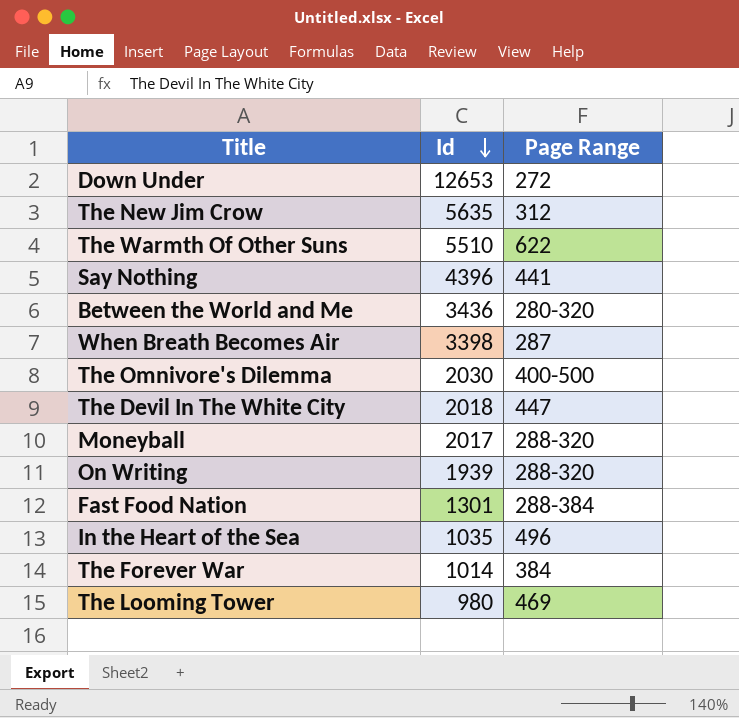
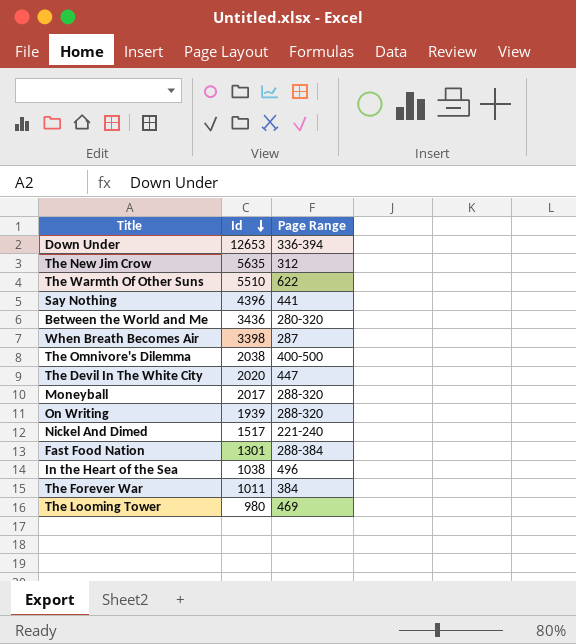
Down Under | Page Range: 272 -> 336-394
The Omnivore's Dilemma | Id: 2030 -> 2038
The Devil In The White City | Id: 2018 -> 2020
row Nickel And Dimed: none -> 1517 | 221-240
In the Heart of the Sea | Id: 1035 -> 1038
The Forever War | Id: 1014 -> 1011

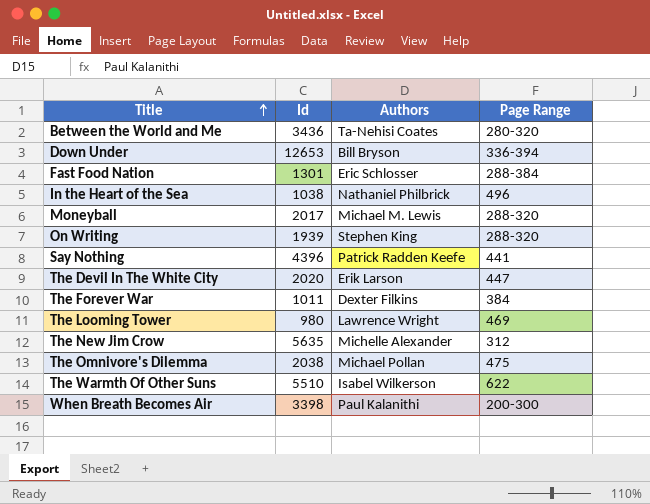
row order: Id descending -> Title ascending
column Authors | position: none -> 3
row Nickel And Dimed: 1517 | 221-240 -> none
The Omnivore's Dilemma | Page Range: 400-500 -> 475
When Breath Becomes Air | Page Range: 287 -> 200-300

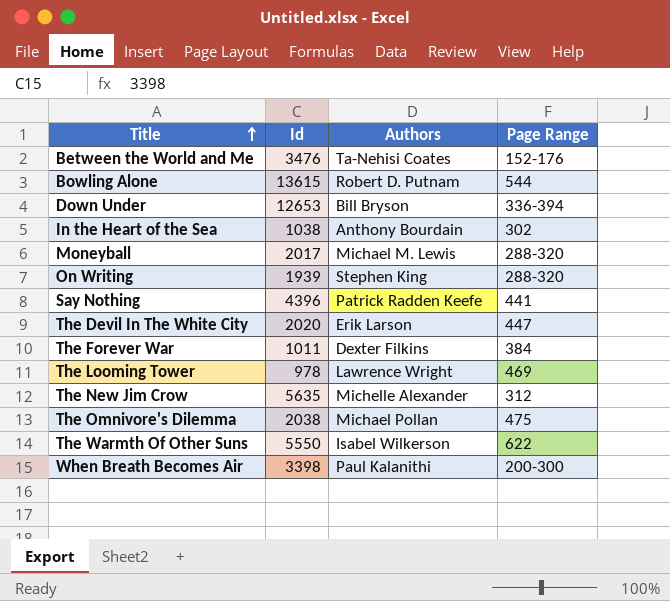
row Fast Food Nation: 1301 | Eric Schlosser | 288-384 -> none
Between the World and Me | Id: 3436 -> 3476
Between the World and Me | Page Range: 280-320 -> 152-176
row Bowling Alone: none -> 13615 | Robert D. Putnam | 544
In the Heart of the Sea | Authors: Nathaniel Philbrick -> Anthony Bourdain
In the Heart of the Sea | Page Range: 496 -> 302
The Looming Tower | Id: 980 -> 978
The Warmth Of Other Suns | Id: 5510 -> 5550

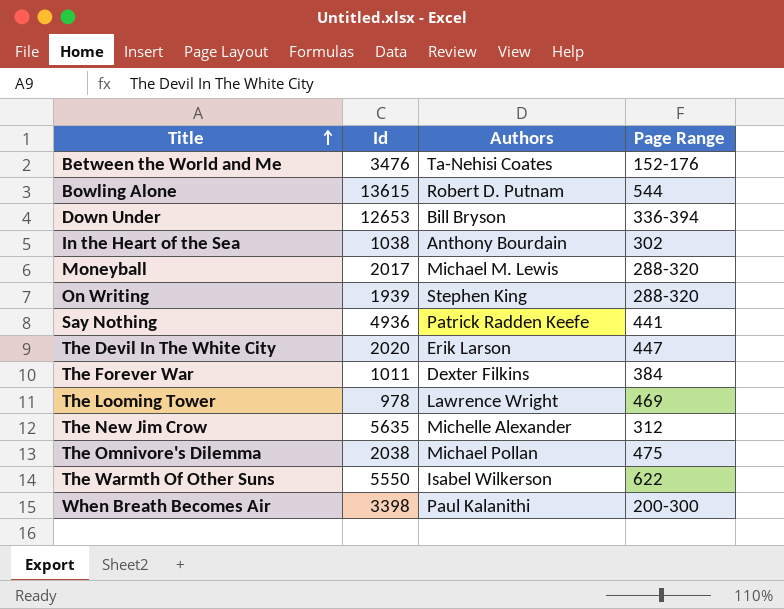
Say Nothing | Id: 4396 -> 4936

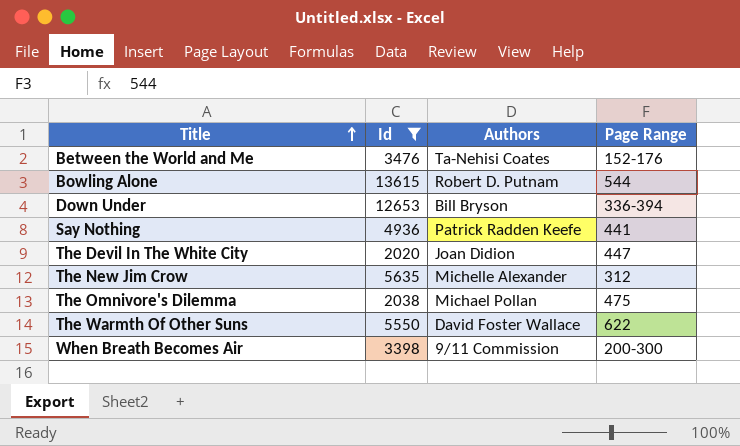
filter: none -> Id >= 2020
The Devil In The White City | Authors: Erik Larson -> Joan Didion
The Warmth Of Other Suns | Authors: Isabel Wilkerson -> David Foster Wallace
When Breath Becomes Air | Authors: Paul Kalanithi -> 9/11 Commission

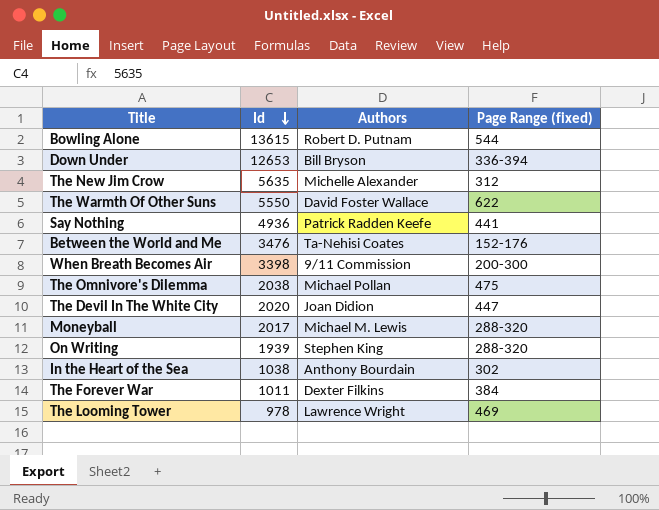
filter: Id >= 2020 -> none
row order: Title ascending -> Id descending
column name: Page Range -> Page Range (fixed)

